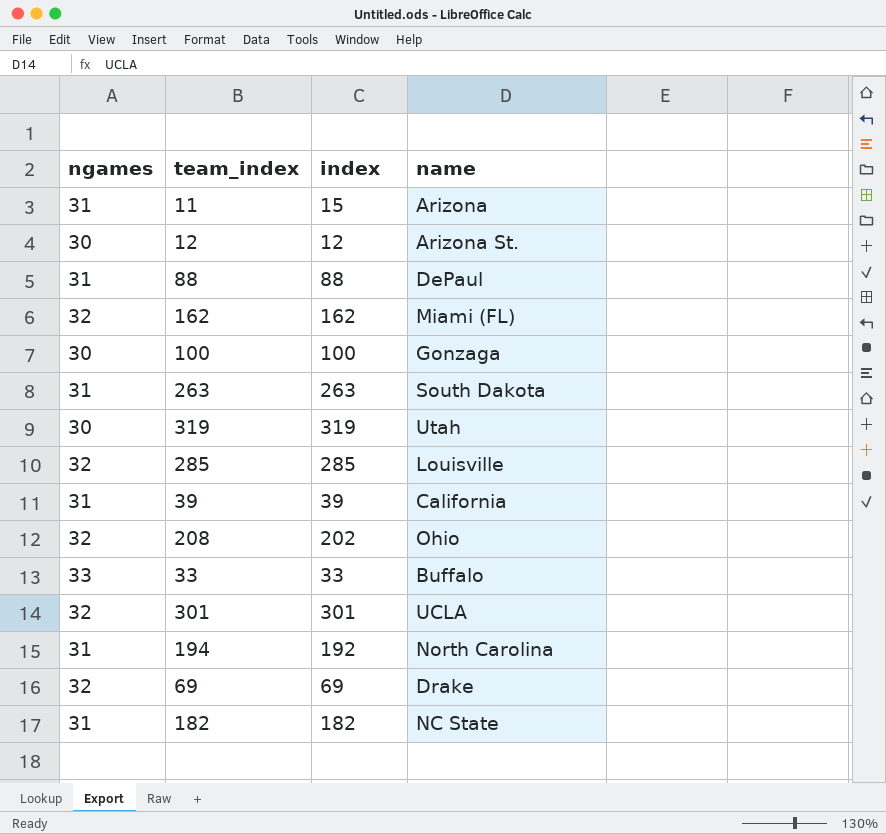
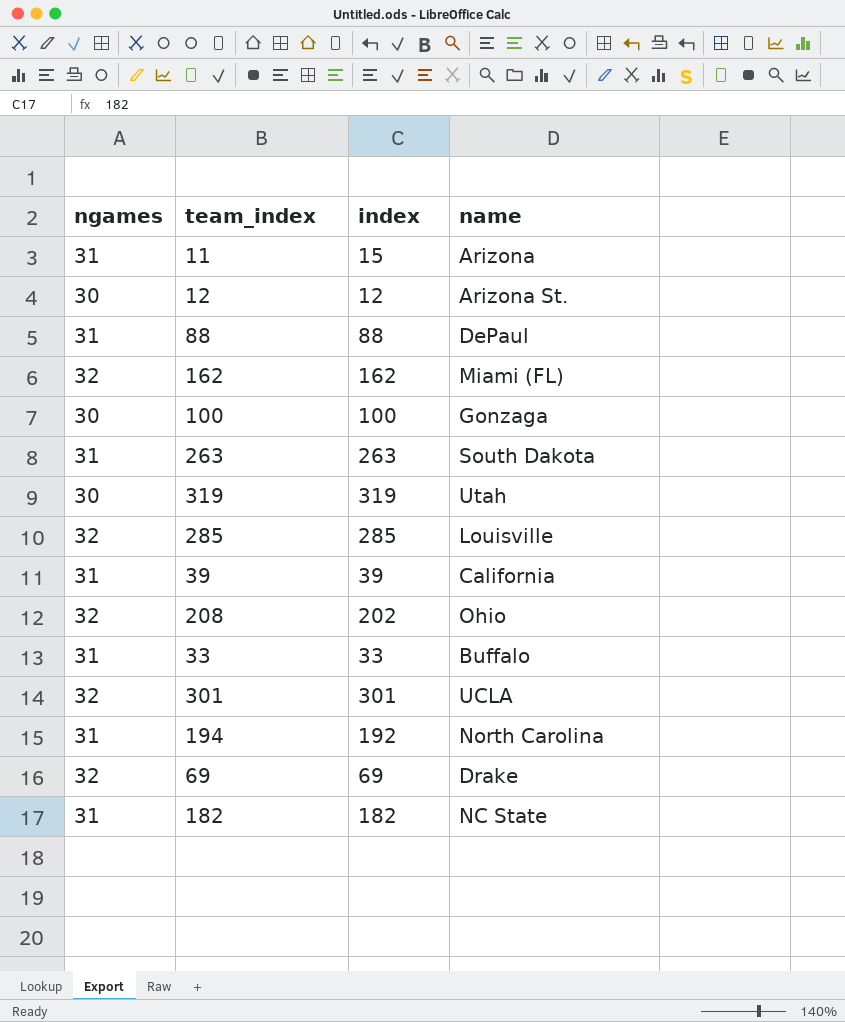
33 | ngames: 33 -> 31

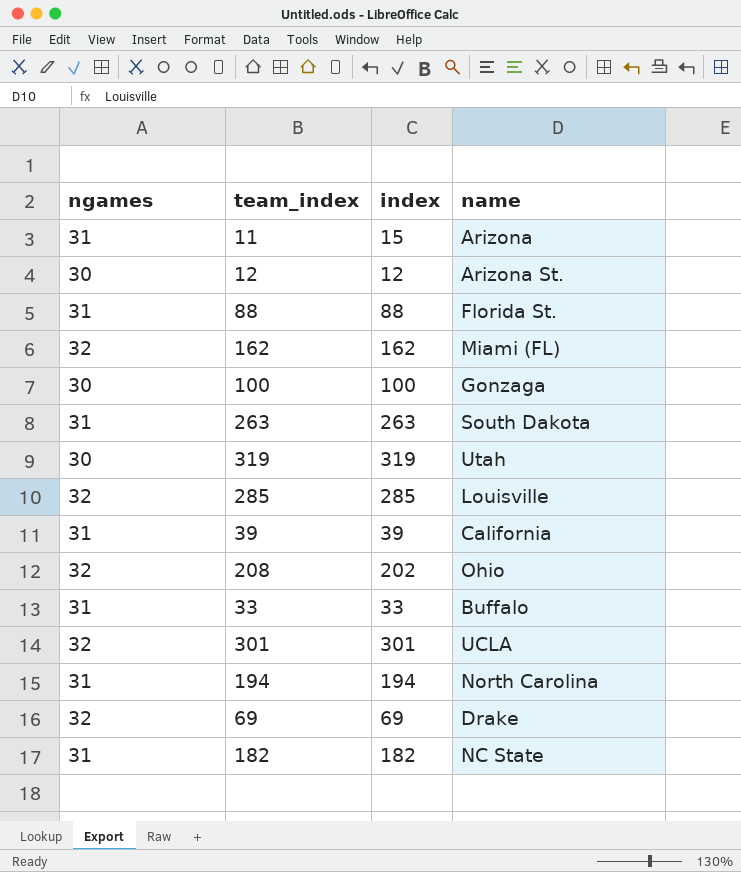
88 | name: DePaul -> Florida St.
194 | index: 192 -> 194

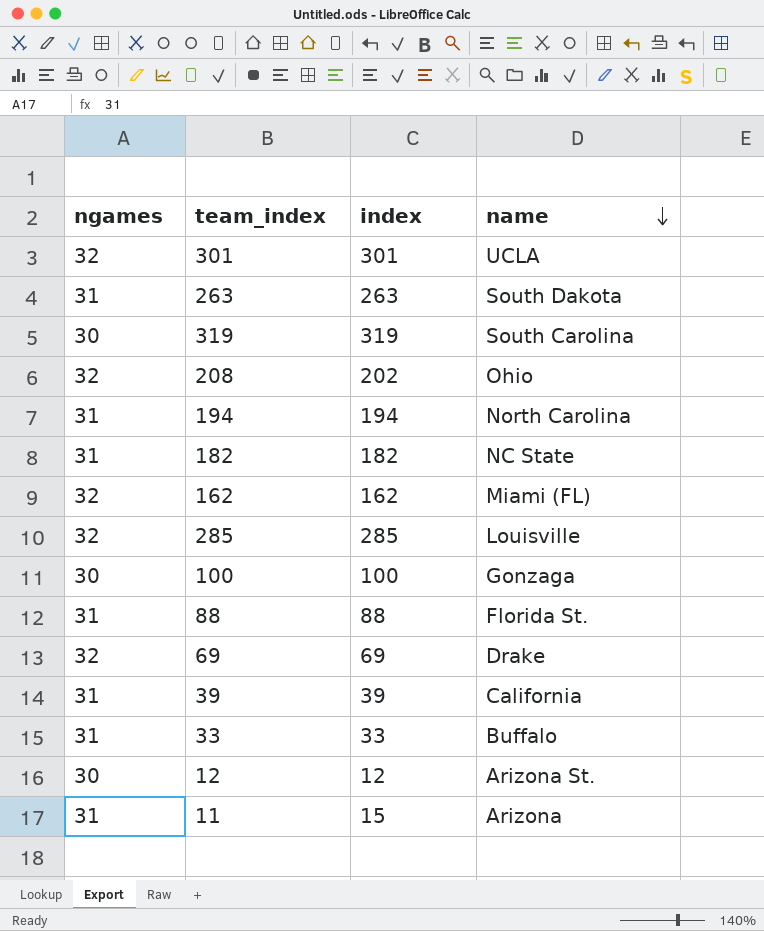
row order: none -> name descending
319 | name: Utah -> South Carolina

